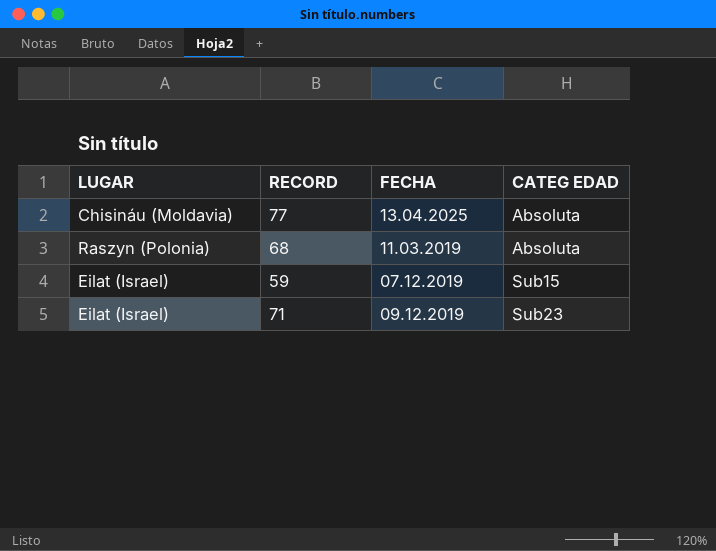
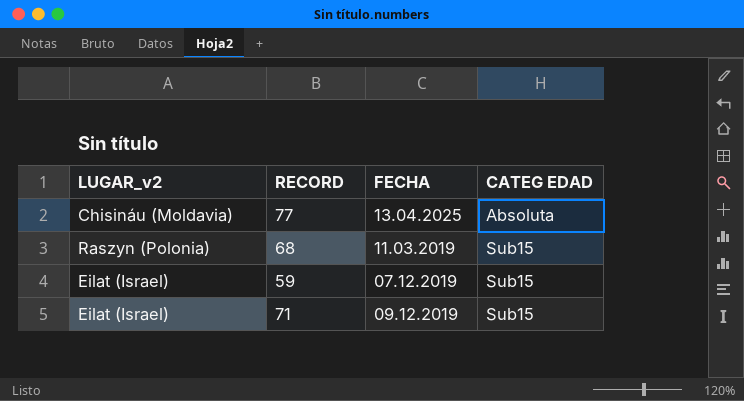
column name: LUGAR -> LUGAR_v2
68 | CATEG EDAD: Absoluta -> Sub15
71 | CATEG EDAD: Sub23 -> Sub15

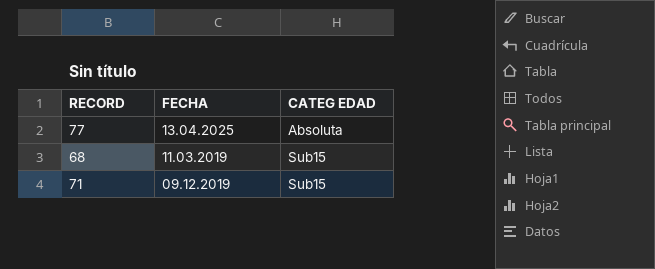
column LUGAR_v2 | position: 1 -> none
row 59: Eilat (Israel) | 07.12.2019 | Sub15 -> none

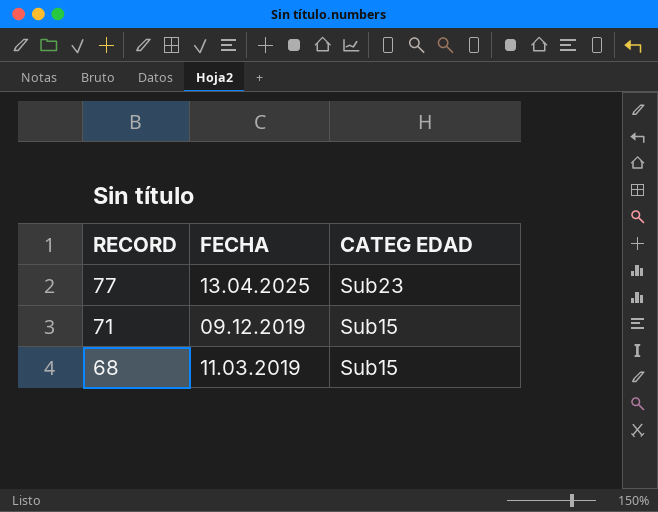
row order: CATEG EDAD ascending -> RECORD descending
77 | CATEG EDAD: Absoluta -> Sub23

